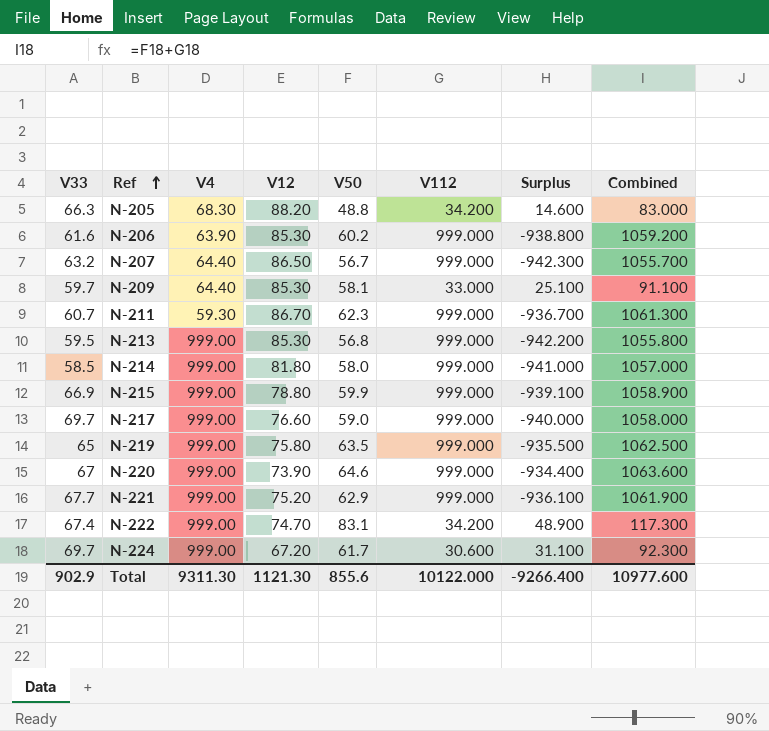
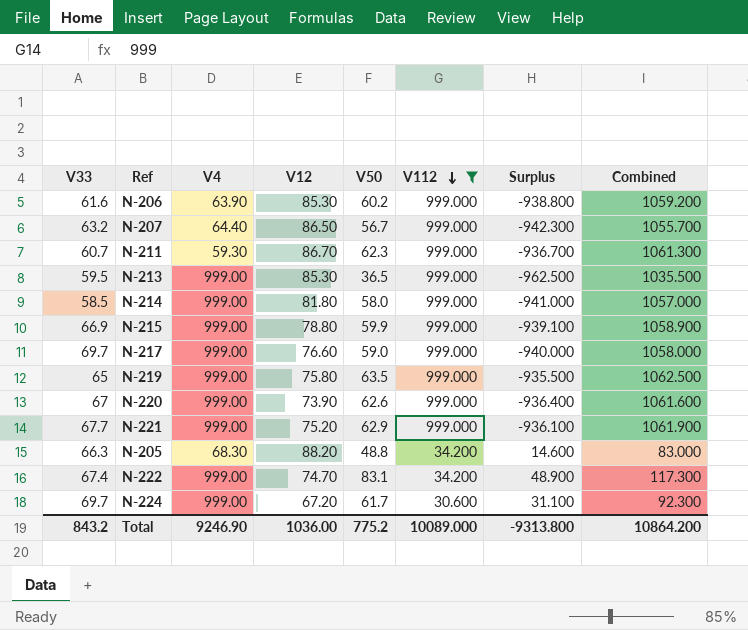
filter: none -> V112 != 33.000
row order: Ref ascending -> V112 descending
N-213 | V50: 56.8 -> 36.5
N-213 | Surplus: -942.200 -> -962.500
N-213 | Combined: 1055.800 -> 1035.500
N-220 | V50: 64.6 -> 62.6
N-220 | Surplus: -934.400 -> -936.400
N-220 | Combined: 1063.600 -> 1061.600
Total | V33: 902.9 -> 843.2
Total | V4: 9311.30 -> 9246.90
Total | V12: 1121.30 -> 1036.00
Total | V50: 855.6 -> 775.2
Total | V112: 10122.000 -> 10089.000
Total | Surplus: -9266.400 -> -9313.800
Total | Combined: 10977.600 -> 10864.200

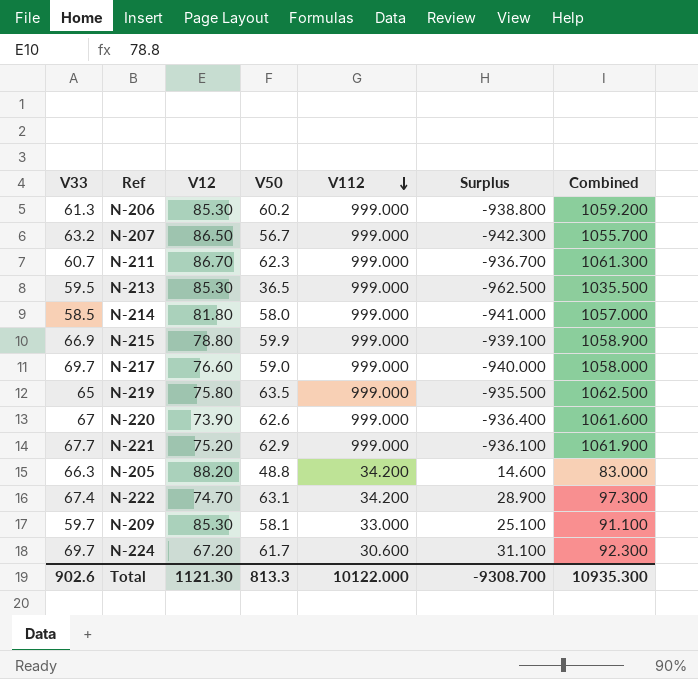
filter: V112 != 33.000 -> none
column V4 | position: 3 -> none
N-206 | V33: 61.6 -> 61.3
N-222 | V50: 83.1 -> 63.1
N-222 | Surplus: 48.900 -> 28.900
N-222 | Combined: 117.300 -> 97.300
Total | V33: 843.2 -> 902.6
Total | V12: 1036.00 -> 1121.30
Total | V50: 775.2 -> 813.3
Total | V112: 10089.000 -> 10122.000
Total | Surplus: -9313.800 -> -9308.700
Total | Combined: 10864.200 -> 10935.300

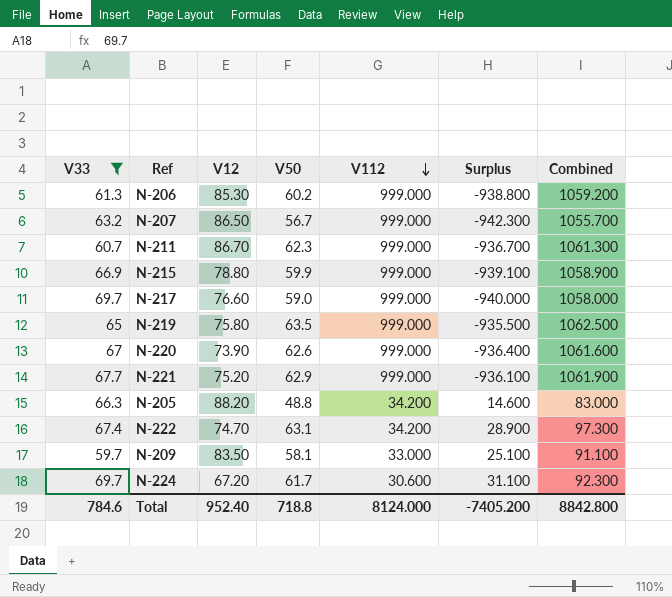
filter: none -> V33 >= 59.7
N-209 | V12: 85.30 -> 83.50
Total | V33: 902.6 -> 784.6
Total | V12: 1121.30 -> 952.40
Total | V50: 813.3 -> 718.8
Total | V112: 10122.000 -> 8124.000
Total | Surplus: -9308.700 -> -7405.200
Total | Combined: 10935.300 -> 8842.800

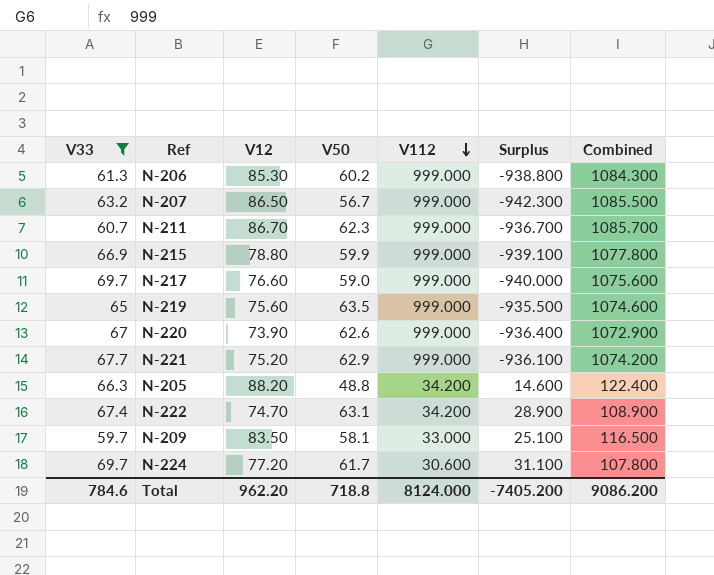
column Combined | formula: [V50] + [V112] -> [V12] + [V112]
N-219 | V12: 75.80 -> 75.60
N-224 | V12: 67.20 -> 77.20
Total | V12: 952.40 -> 962.20
Total | Combined: 8842.800 -> 9086.200

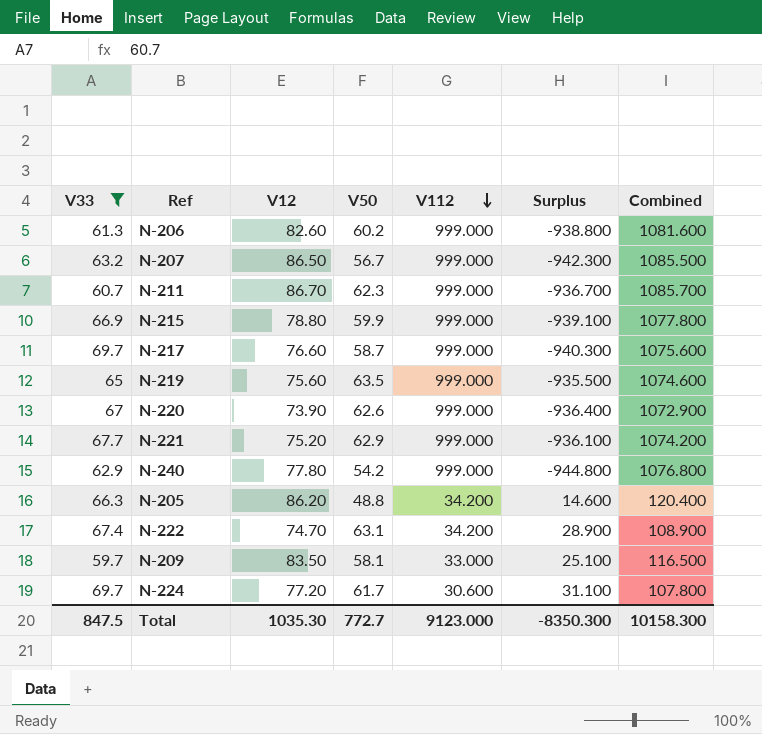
N-206 | V12: 85.30 -> 82.60
N-206 | Combined: 1084.300 -> 1081.600
N-217 | V50: 59.0 -> 58.7
N-217 | Surplus: -940.000 -> -940.300
row N-240: none -> 62.9 | 77.80 | 54.2 | 999.000 | -944.800 | 1076.800
N-205 | V12: 88.20 -> 86.20
N-205 | Combined: 122.400 -> 120.400
Total | V33: 784.6 -> 847.5
Total | V12: 962.20 -> 1035.30
Total | V50: 718.8 -> 772.7
Total | V112: 8124.000 -> 9123.000
Total | Surplus: -7405.200 -> -8350.300
Total | Combined: 9086.200 -> 10158.300

